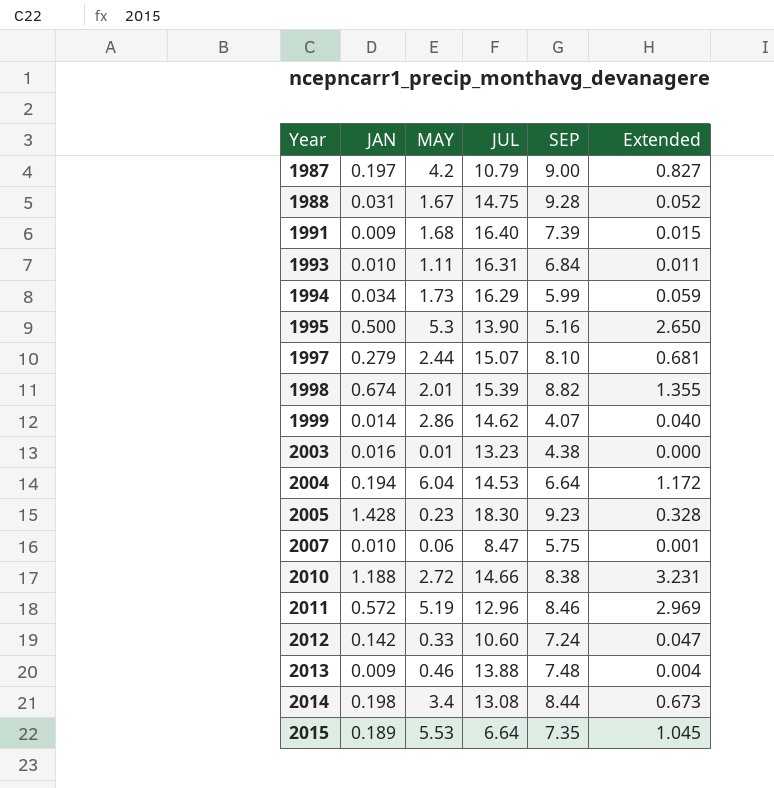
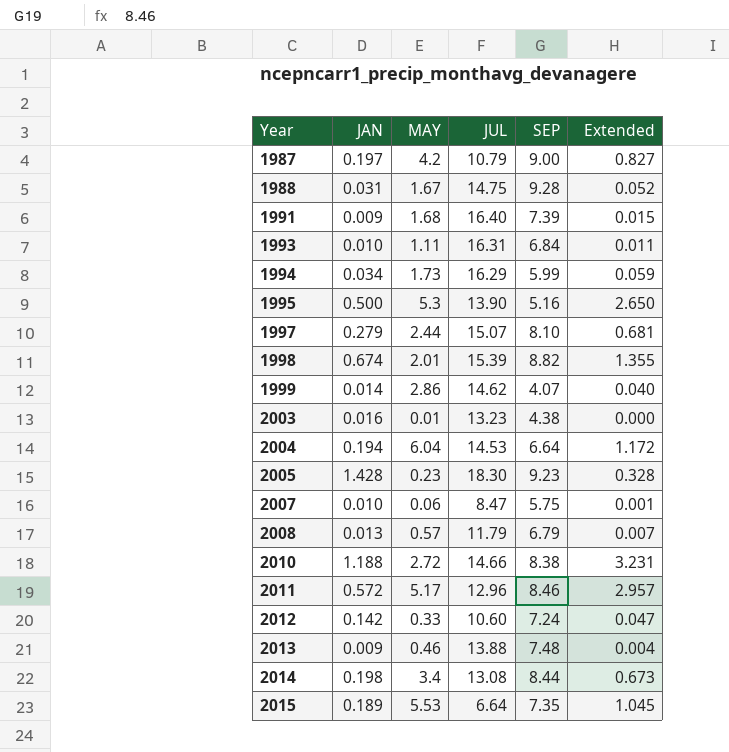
row 2008: none -> 0.013 | 0.57 | 11.79 | 6.79 | 0.007
2011 | MAY: 5.19 -> 5.17
2011 | Extended: 2.969 -> 2.957

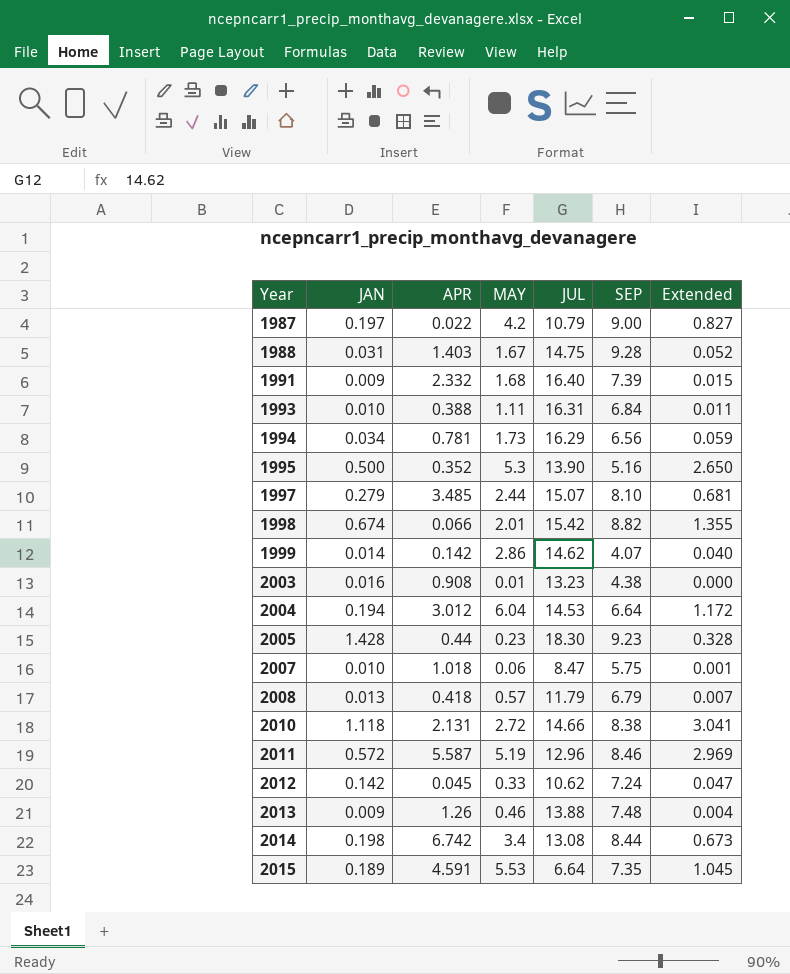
column APR | position: none -> 3
1994 | SEP: 5.99 -> 6.56
1998 | JUL: 15.39 -> 15.42
2010 | JAN: 1.188 -> 1.118
2010 | Extended: 3.231 -> 3.041
2011 | MAY: 5.17 -> 5.19
2011 | Extended: 2.957 -> 2.969
2012 | JUL: 10.60 -> 10.62

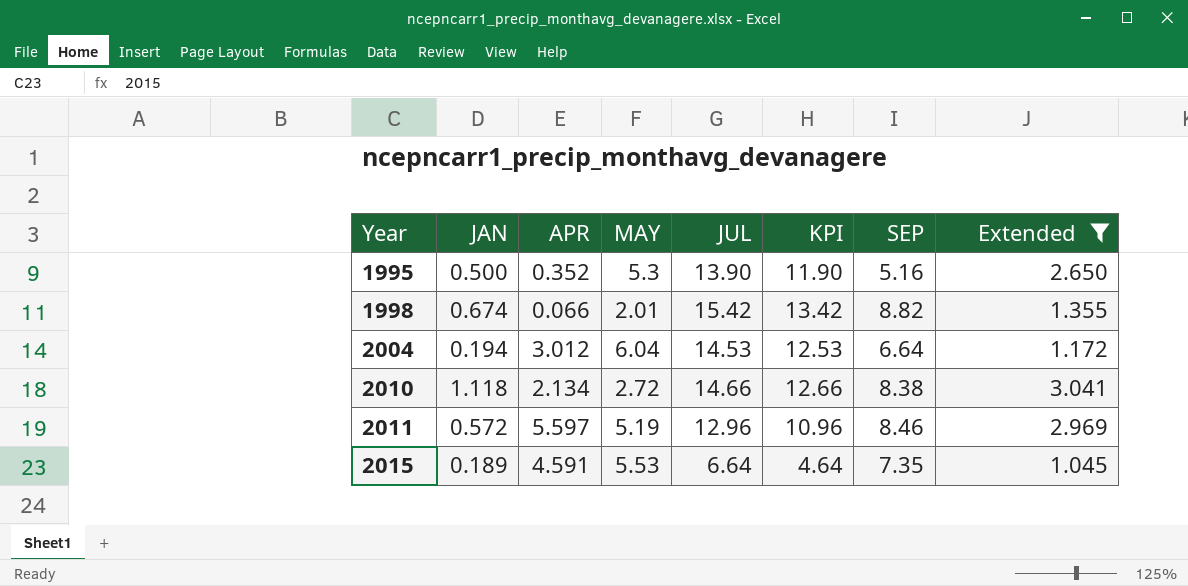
filter: none -> Extended >= 1.045
column KPI | formula: none -> [JUL] - 2
2010 | APR: 2.131 -> 2.134
2011 | APR: 5.587 -> 5.597

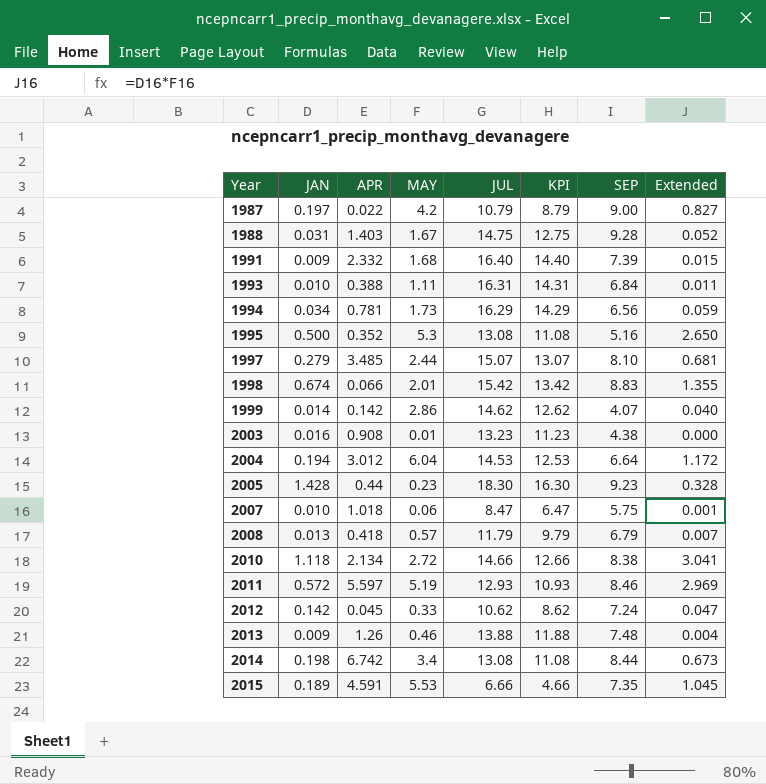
filter: Extended >= 1.045 -> none
1995 | JUL: 13.90 -> 13.08
1995 | KPI: 11.90 -> 11.08
1998 | SEP: 8.82 -> 8.83
2011 | JUL: 12.96 -> 12.93
2011 | KPI: 10.96 -> 10.93
2015 | JUL: 6.64 -> 6.66
2015 | KPI: 4.64 -> 4.66

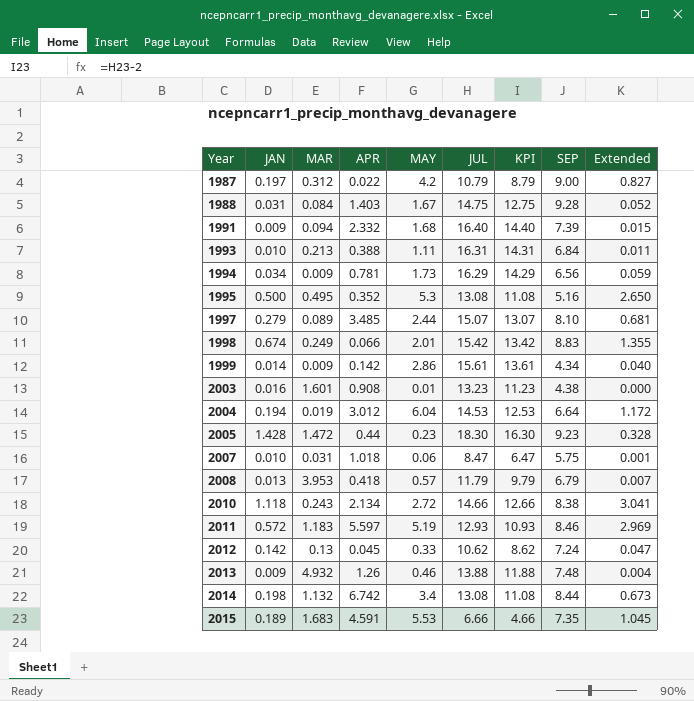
column MAR | position: none -> 3
1999 | JUL: 14.62 -> 15.61
1999 | KPI: 12.62 -> 13.61
1999 | SEP: 4.07 -> 4.34

